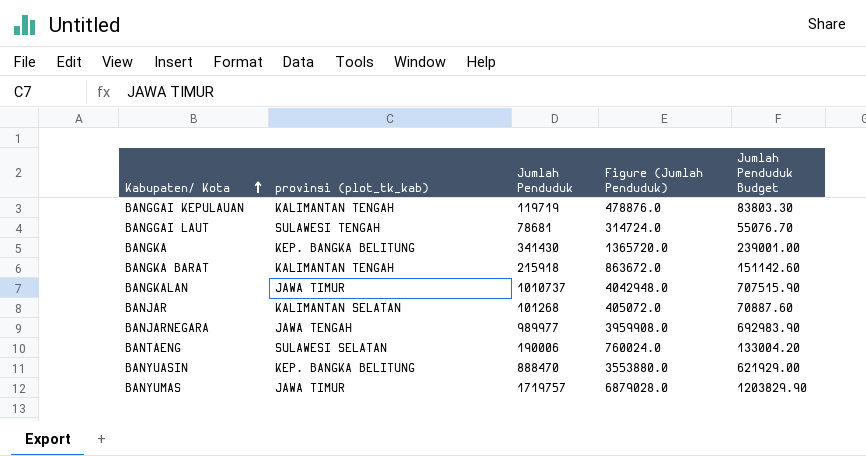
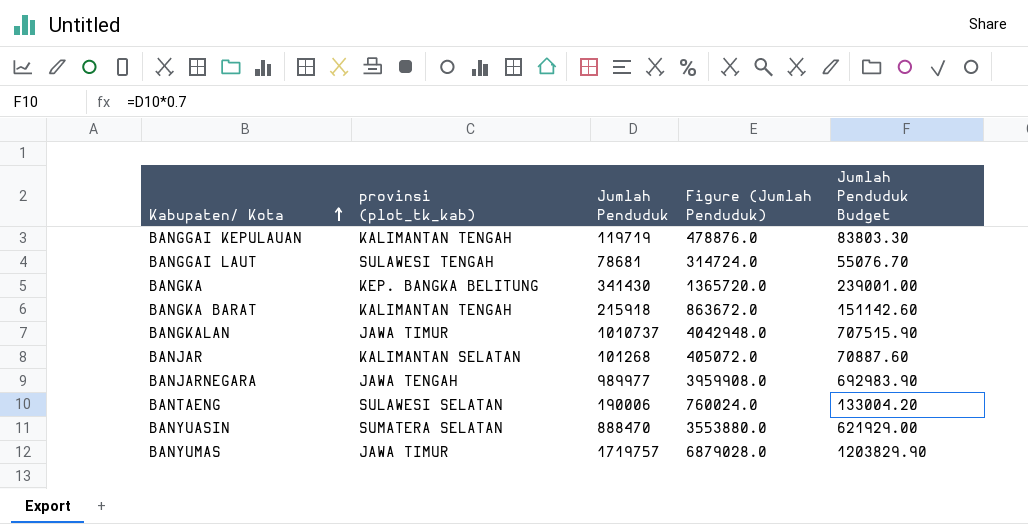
BANYUASIN | provinsi (plot_tk_kab): KEP. BANGKA BELITUNG -> SUMATERA SELATAN

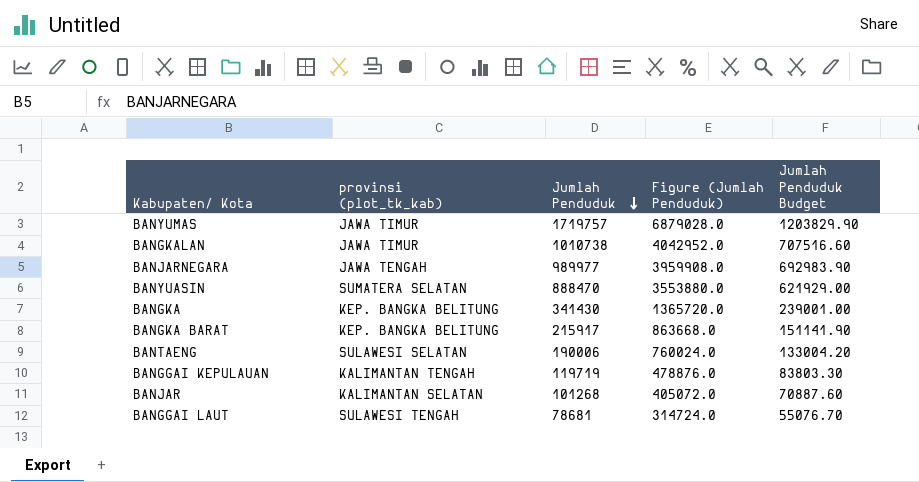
row order: Kabupaten/ Kota ascending -> Jumlah Penduduk descending
BANGKALAN | Jumlah Penduduk: 1010737 -> 1010738
BANGKALAN | Figure (Jumlah Penduduk): 4042948.0 -> 4042952.0
BANGKALAN | Jumlah Penduduk Budget: 707515.90 -> 707516.60
BANGKA BARAT | provinsi (plot_tk_kab): KALIMANTAN TENGAH -> KEP. BANGKA BELITUNG
BANGKA BARAT | Jumlah Penduduk: 215918 -> 215917
BANGKA BARAT | Figure (Jumlah Penduduk): 863672.0 -> 863668.0
BANGKA BARAT | Jumlah Penduduk Budget: 151142.60 -> 151141.90

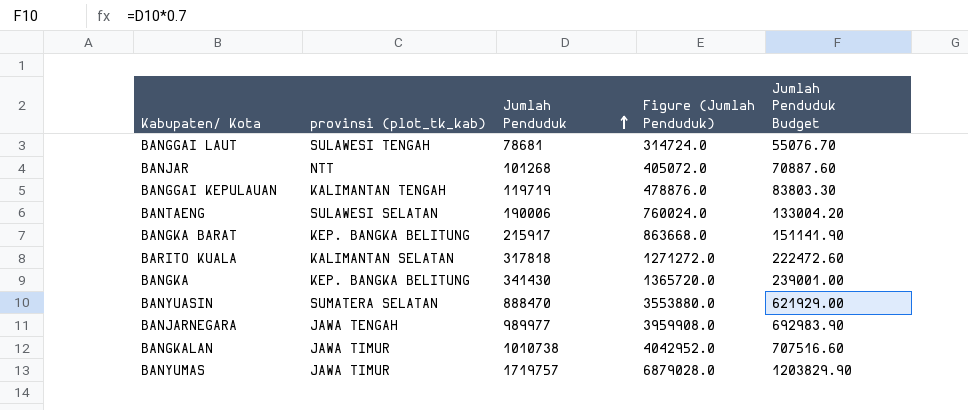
row order: Jumlah Penduduk descending -> Jumlah Penduduk ascending
BANJAR | provinsi (plot_tk_kab): KALIMANTAN SELATAN -> NTT
row BARITO KUALA: none -> KALIMANTAN SELATAN | 317818 | 1271272.0 | 222472.60

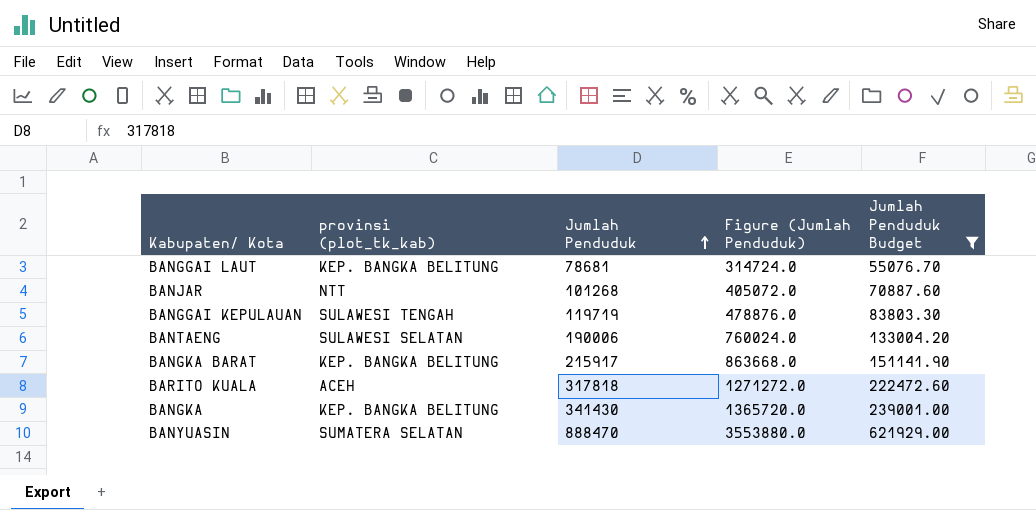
filter: none -> Jumlah Penduduk Budget <= 621929.00
BANGGAI LAUT | provinsi (plot_tk_kab): SULAWESI TENGAH -> KEP. BANGKA BELITUNG
BANGGAI KEPULAUAN | provinsi (plot_tk_kab): KALIMANTAN TENGAH -> SULAWESI TENGAH
BARITO KUALA | provinsi (plot_tk_kab): KALIMANTAN SELATAN -> ACEH

